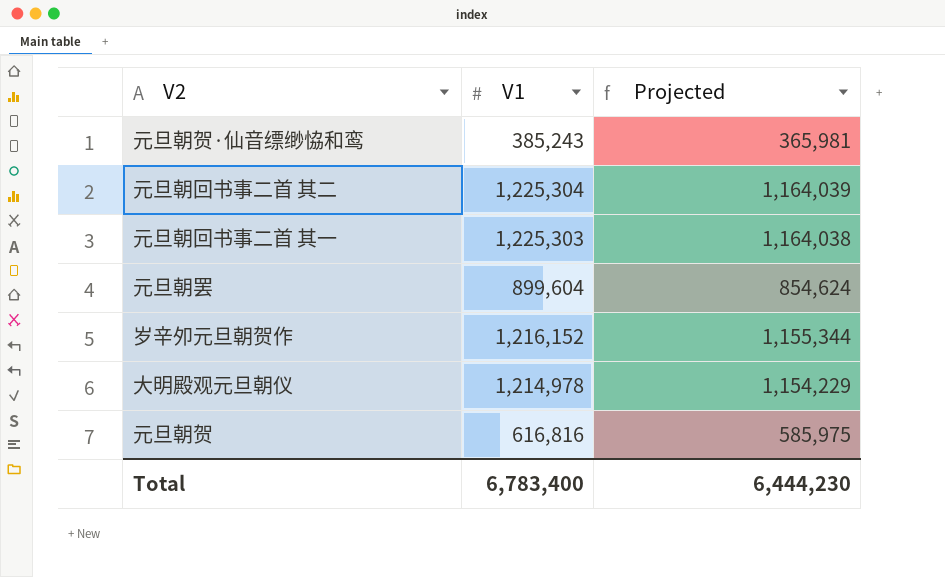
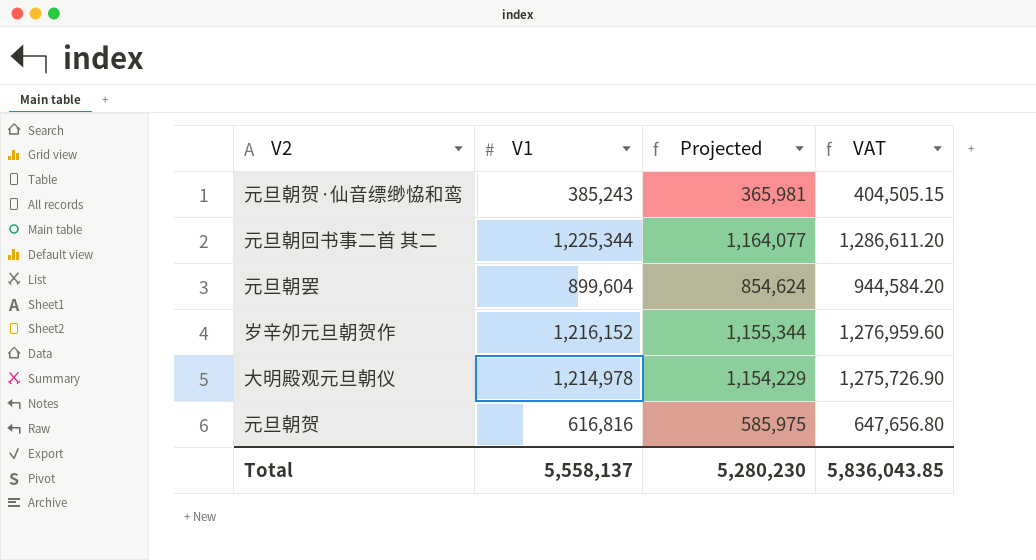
column VAT | formula: none -> [V1] * 1.05
row 元旦朝回书事二首 其一: 1,225,303 | 1,164,038 -> none
元旦朝回书事二首 其二 | V1: 1,225,304 -> 1,225,344
元旦朝回书事二首 其二 | Projected: 1,164,039 -> 1,164,077
Total | V1: 6,783,400 -> 5,558,137
Total | Projected: 6,444,230 -> 5,280,230

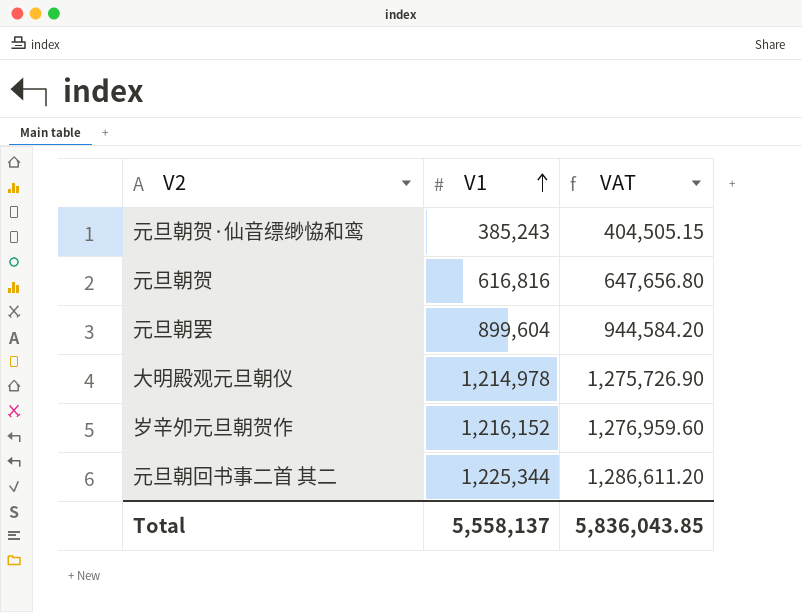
row order: none -> V1 ascending
column Projected | formula: [V1] * 0.95 -> none

